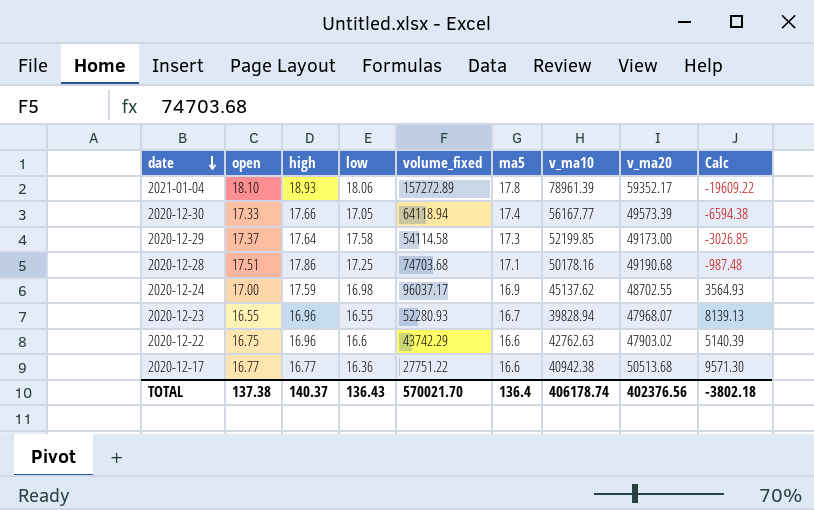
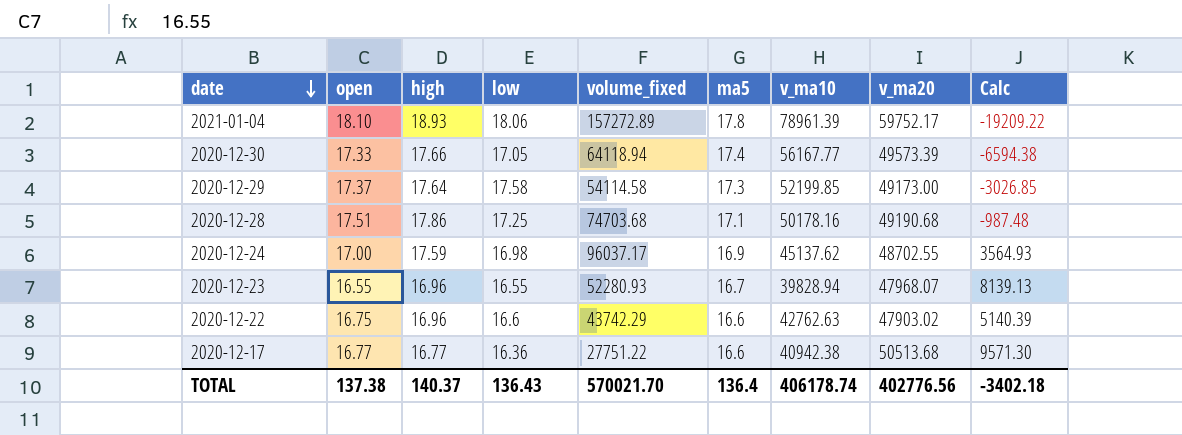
2021-01-04 | v_ma20: 59352.17 -> 59752.17
2021-01-04 | Calc: -19609.22 -> -19209.22
TOTAL | v_ma20: 402376.56 -> 402776.56
TOTAL | Calc: -3802.18 -> -3402.18

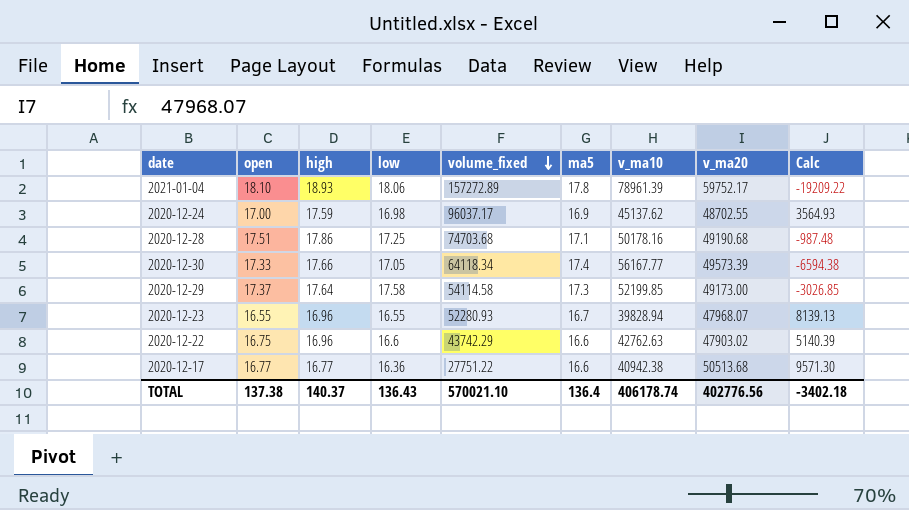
row order: date descending -> volume_fixed descending
2020-12-30 | volume_fixed: 64118.94 -> 64118.34
TOTAL | volume_fixed: 570021.70 -> 570021.10

